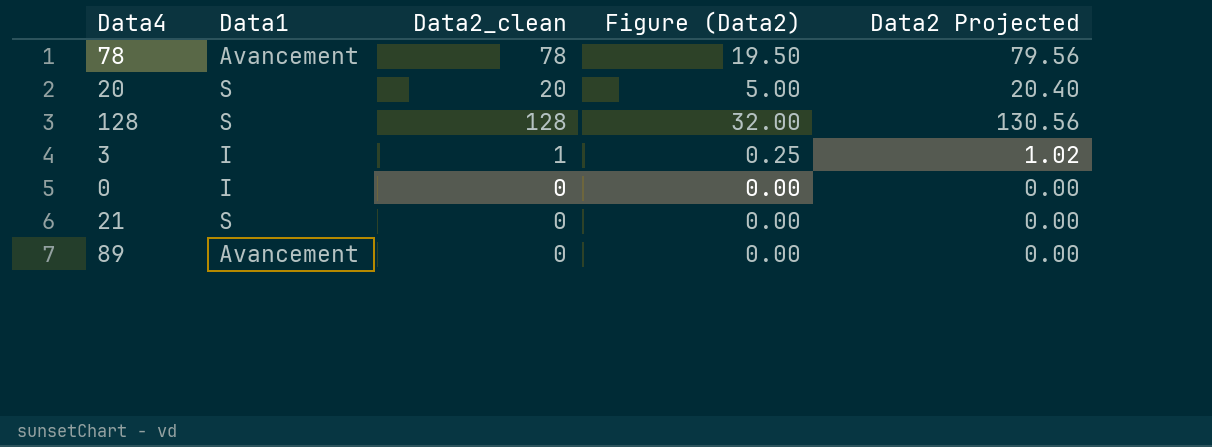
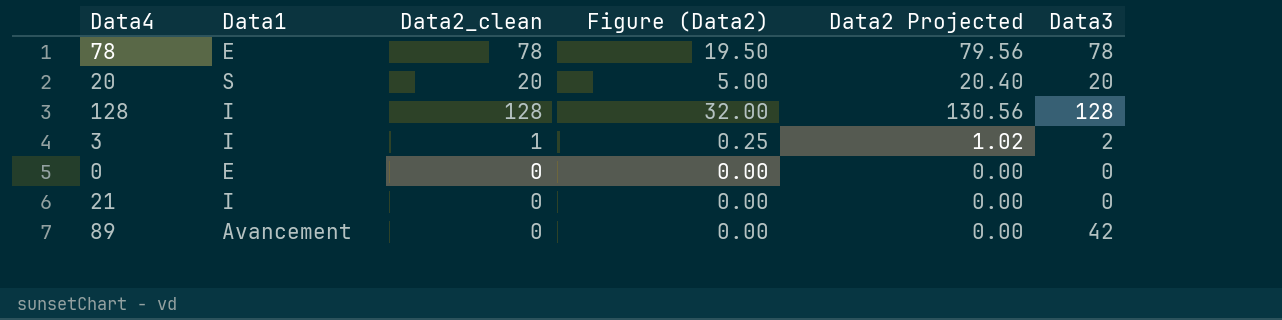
column Data3 | position: none -> 6
78 | Data1: Avancement -> E
128 | Data1: S -> I
0 | Data1: I -> E
21 | Data1: S -> I

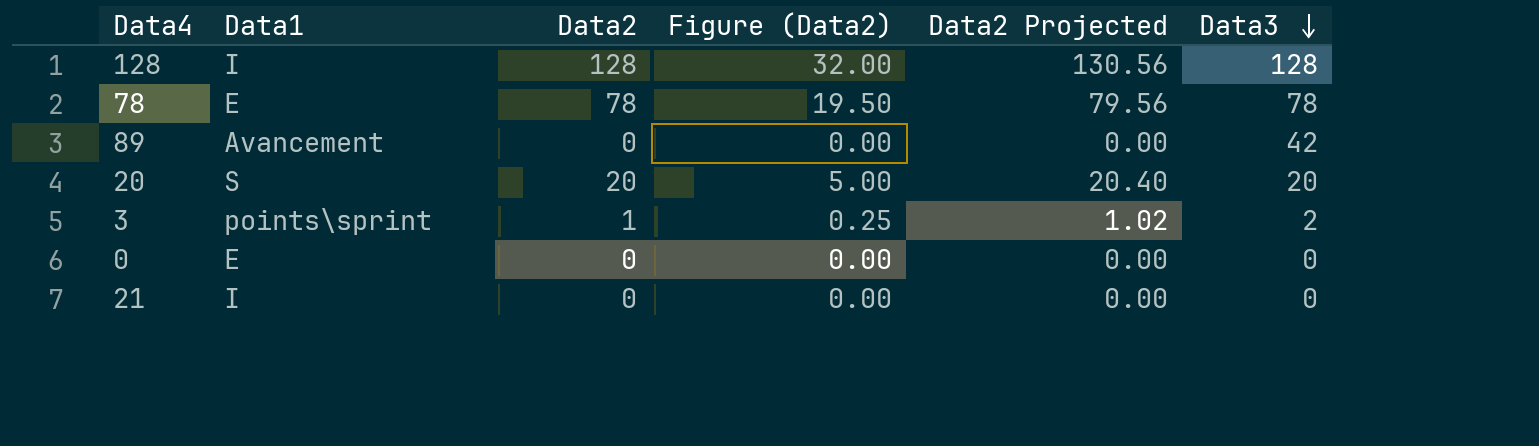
row order: none -> Data3 descending
column name: Data2_clean -> Data2
3 | Data1: I -> points\sprint

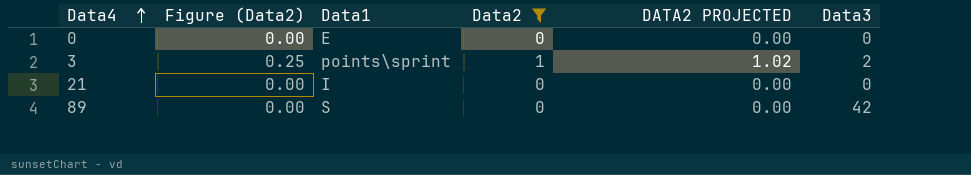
filter: none -> Data2 <= 1
row order: Data3 descending -> Data4 ascending
column Figure (Data2) | position: 4 -> 2
column name: Data2 Projected -> DATA2 PROJECTED
89 | Data1: Avancement -> S

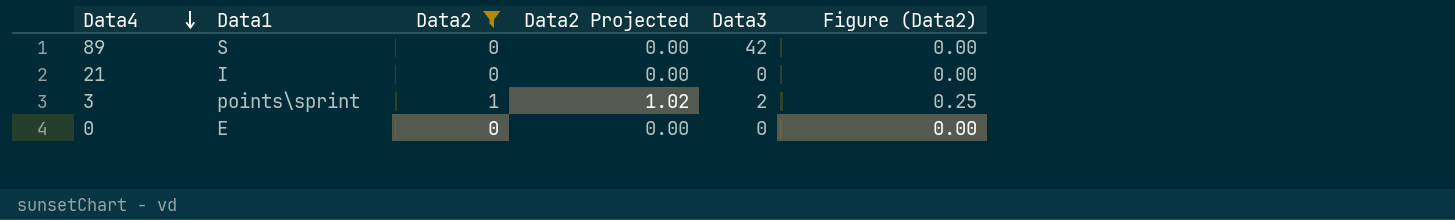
row order: Data4 ascending -> Data4 descending
column name: DATA2 PROJECTED -> Data2 Projected
column Figure (Data2) | position: 2 -> 6

